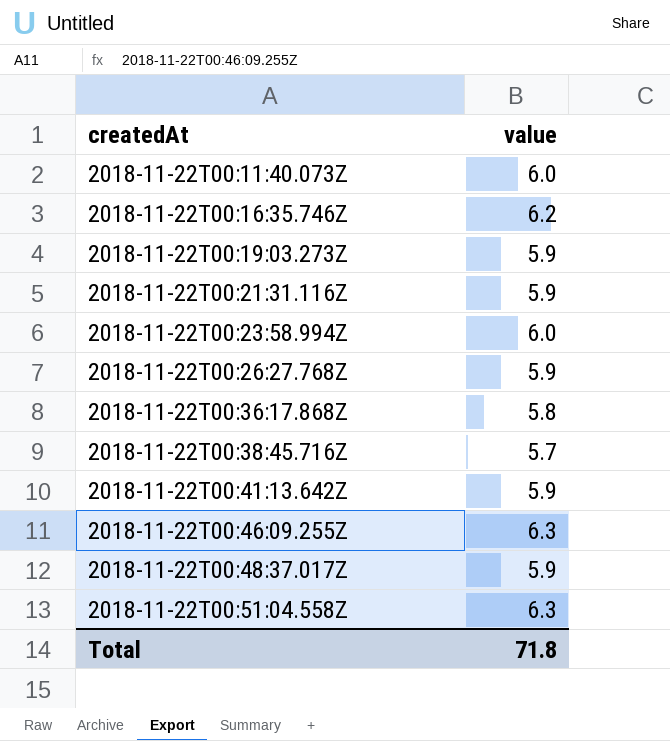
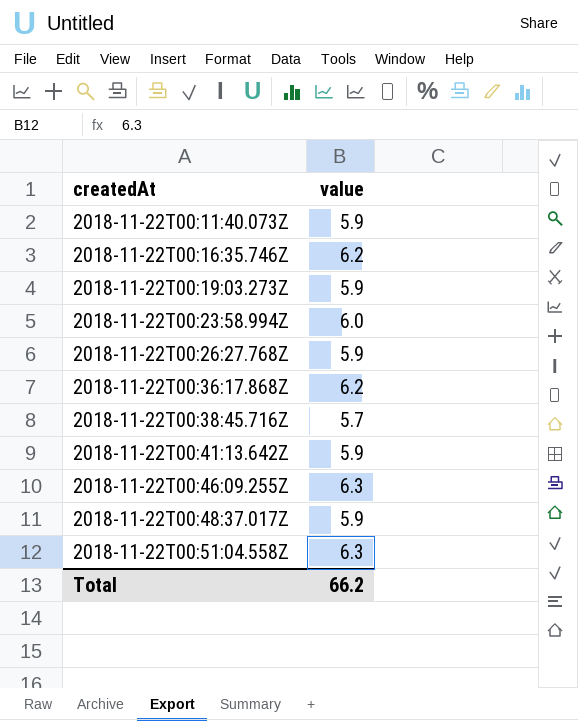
row 2018-11-22T00:21:31.116Z: 5.9 -> none
2018-11-22T00:11:40.073Z | value: 6.0 -> 5.9
2018-11-22T00:36:17.868Z | value: 5.8 -> 6.2
Total | value: 71.8 -> 66.2

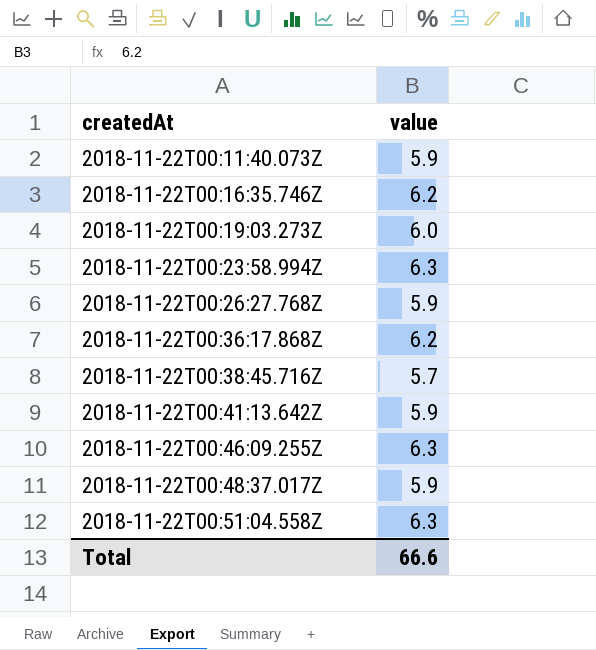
2018-11-22T00:19:03.273Z | value: 5.9 -> 6.0
2018-11-22T00:23:58.994Z | value: 6.0 -> 6.3
Total | value: 66.2 -> 66.6

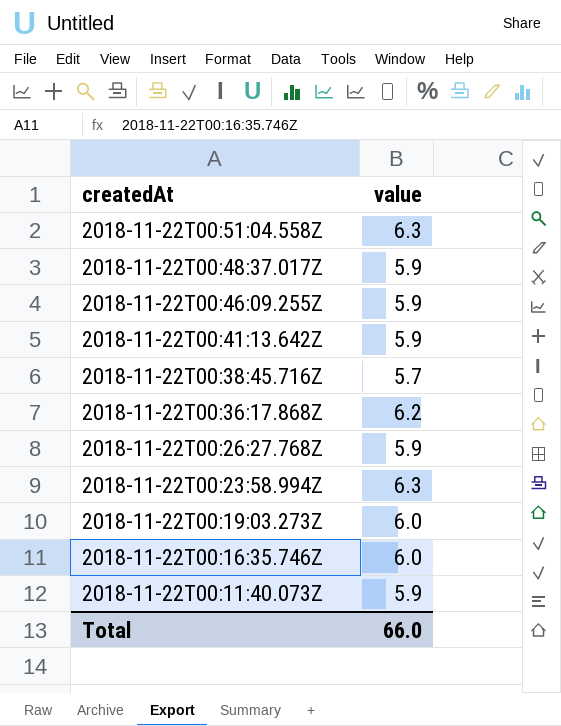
row order: createdAt ascending -> createdAt descending
2018-11-22T00:46:09.255Z | value: 6.3 -> 5.9
2018-11-22T00:16:35.746Z | value: 6.2 -> 6.0
Total | value: 66.6 -> 66.0

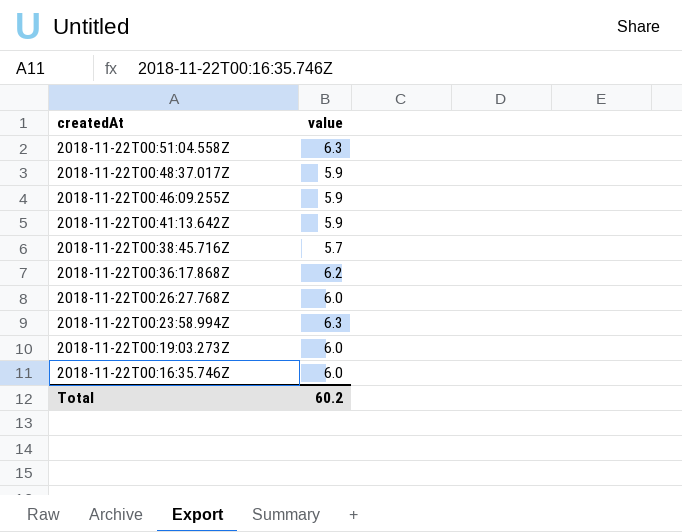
row 2018-11-22T00:11:40.073Z: 5.9 -> none
2018-11-22T00:26:27.768Z | value: 5.9 -> 6.0
Total | value: 66.0 -> 60.2

